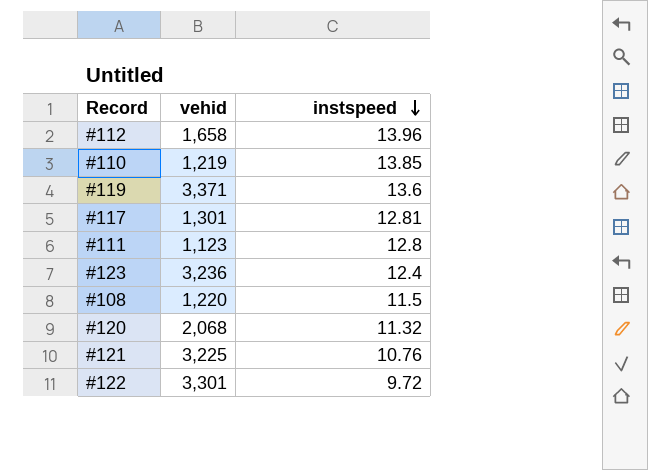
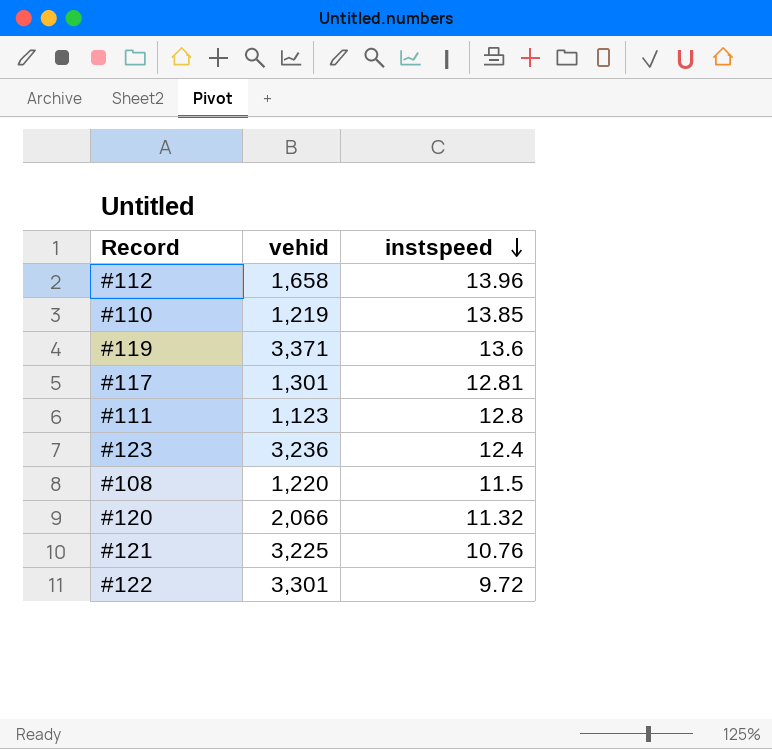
#120 | vehid: 2,068 -> 2,066

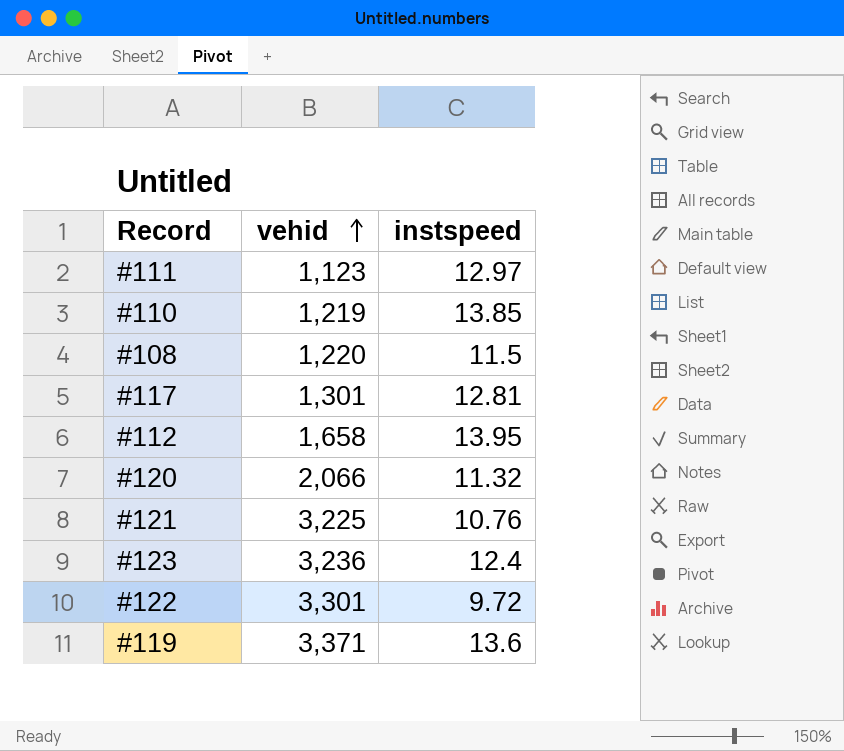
row order: instspeed descending -> vehid ascending
#111 | instspeed: 12.8 -> 12.97
#112 | instspeed: 13.96 -> 13.95

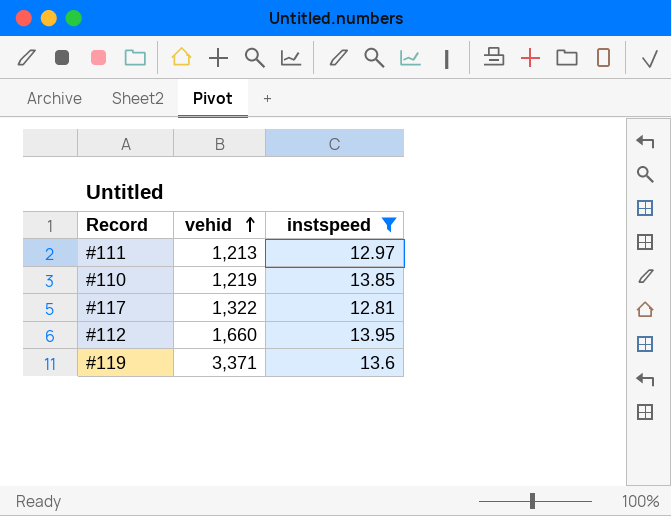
filter: none -> instspeed >= 12.81
#111 | vehid: 1,123 -> 1,213
#117 | vehid: 1,301 -> 1,322
#112 | vehid: 1,658 -> 1,660

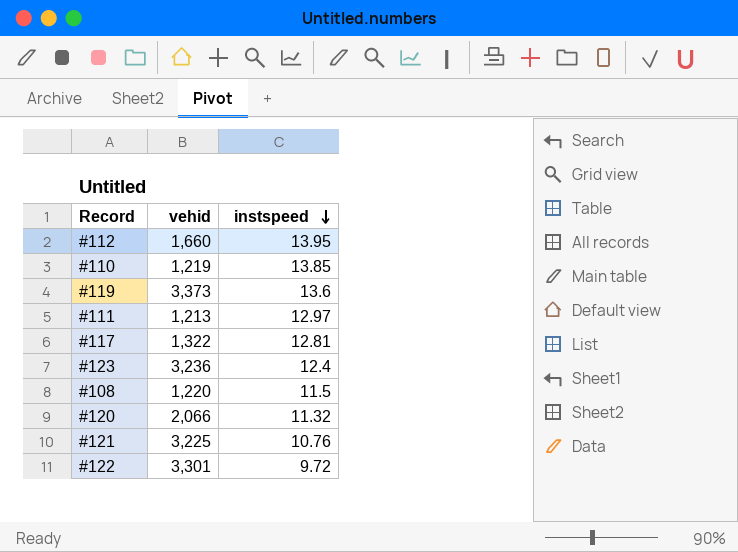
filter: instspeed >= 12.81 -> none
row order: vehid ascending -> instspeed descending
#119 | vehid: 3,371 -> 3,373

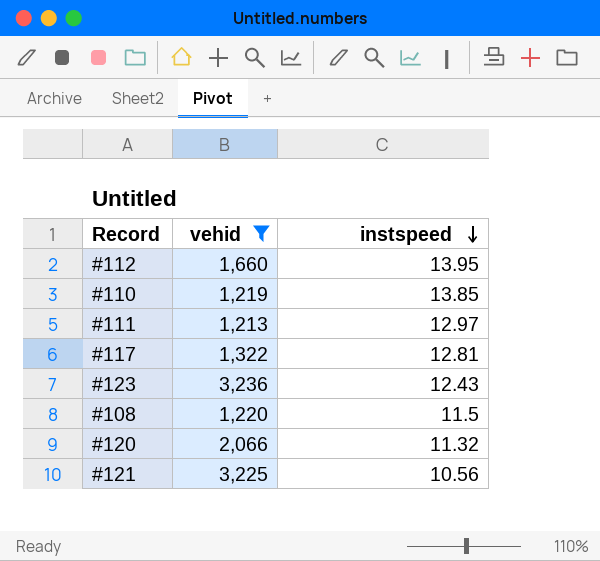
filter: none -> vehid <= 3,236
#123 | instspeed: 12.4 -> 12.43
#121 | instspeed: 10.76 -> 10.56

